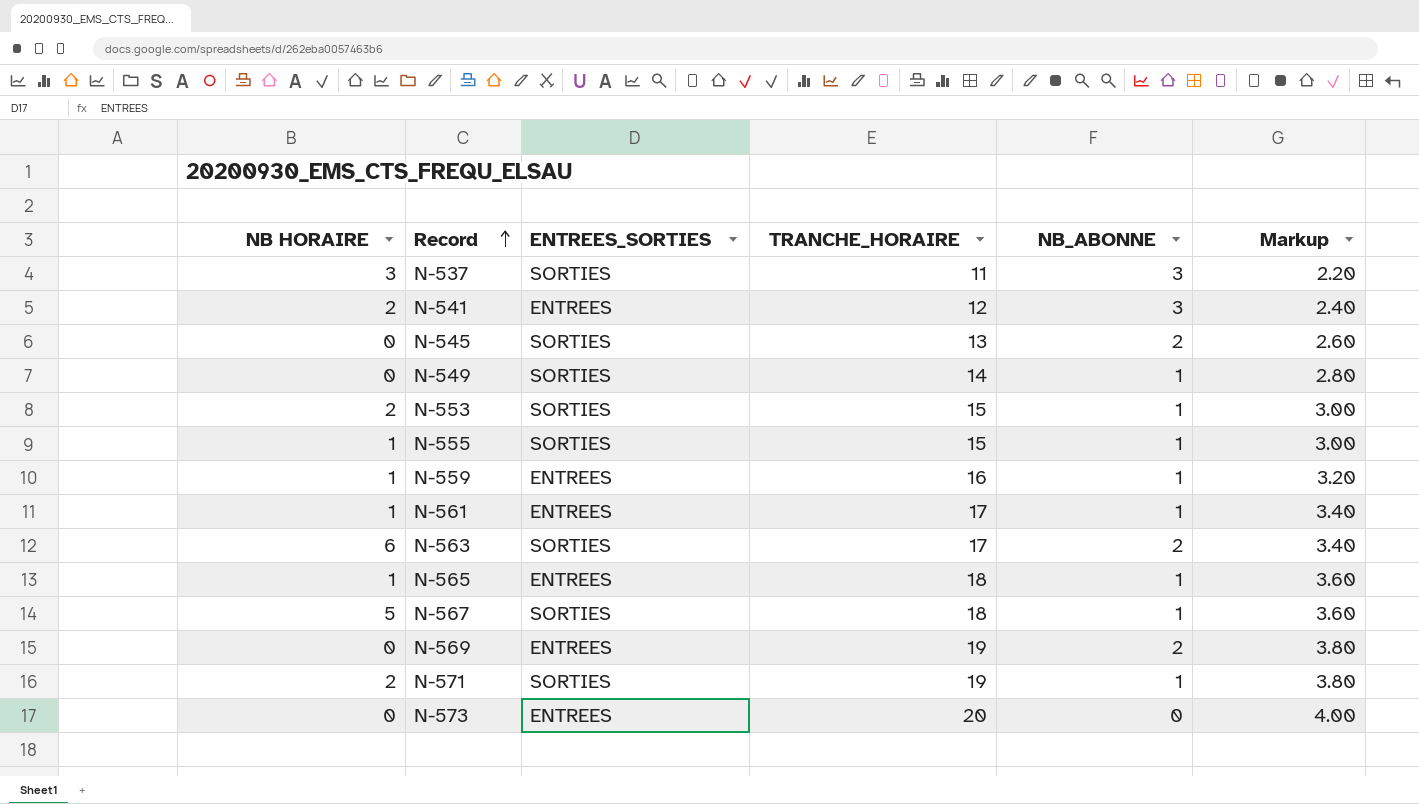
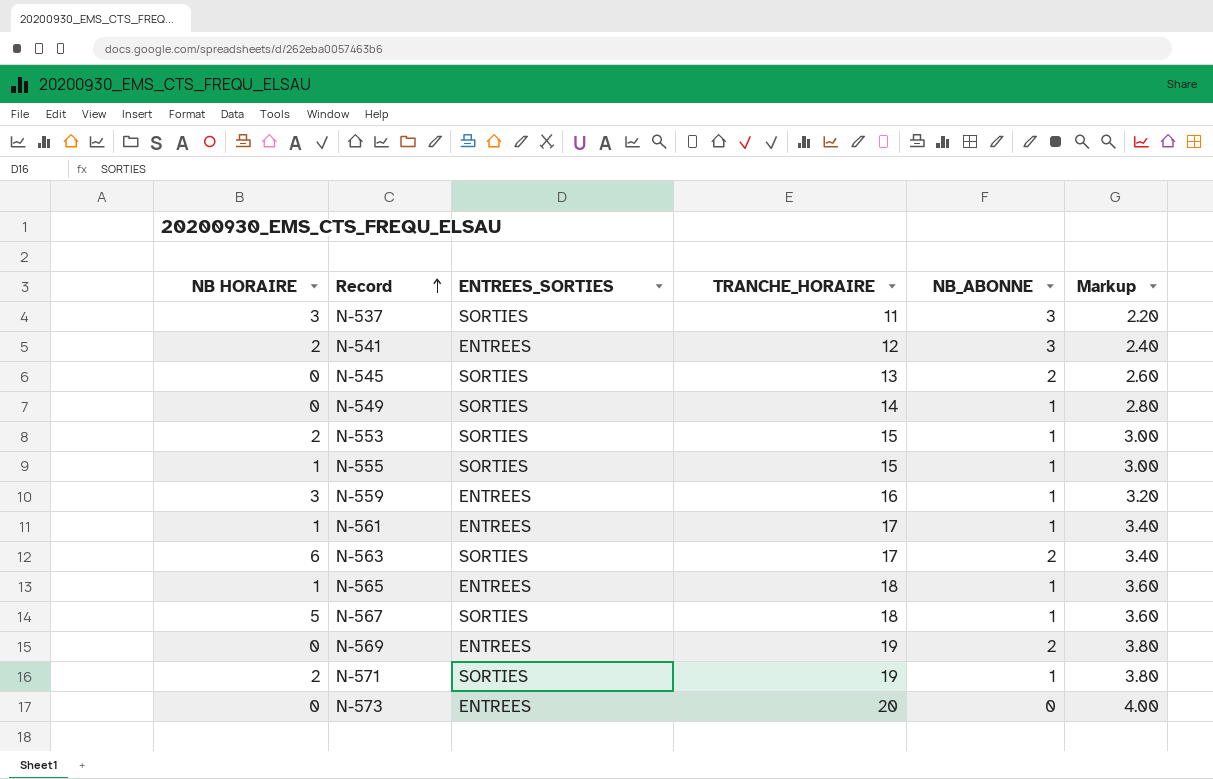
N-559 | NB HORAIRE: 1 -> 3

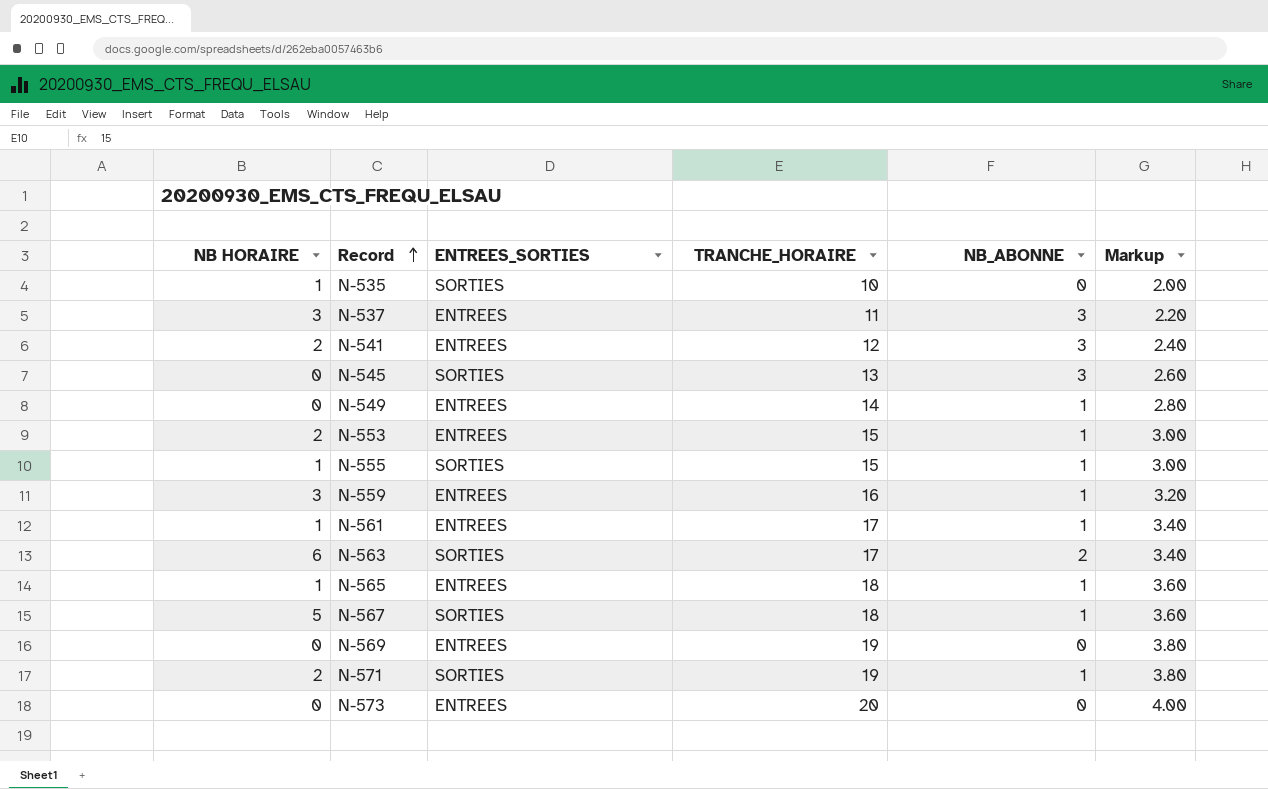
row N-535: none -> 1 | SORTIES | 10 | 0 | 2.00
N-537 | ENTREES_SORTIES: SORTIES -> ENTREES
N-545 | NB_ABONNE: 2 -> 3
N-549 | ENTREES_SORTIES: SORTIES -> ENTREES
N-553 | ENTREES_SORTIES: SORTIES -> ENTREES
N-569 | NB_ABONNE: 2 -> 0

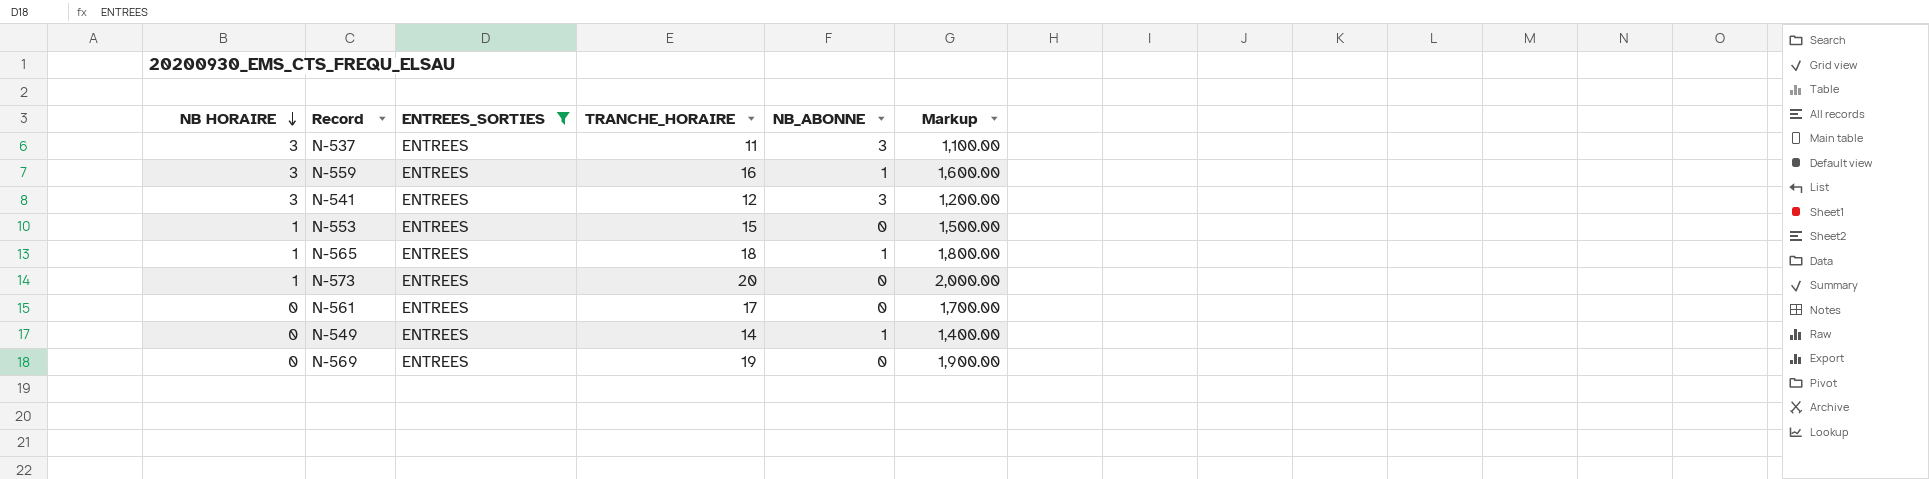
filter: none -> ENTREES_SORTIES = ENTREES
row order: Record ascending -> NB HORAIRE descending
column Markup | formula: [TRANCHE_HORAIRE] * 0.2 -> [TRANCHE_HORAIRE] * 100
N-541 | NB HORAIRE: 2 -> 3
N-553 | NB HORAIRE: 2 -> 1
N-553 | NB_ABONNE: 1 -> 0
N-573 | NB HORAIRE: 0 -> 1
N-561 | NB HORAIRE: 1 -> 0
N-561 | NB_ABONNE: 1 -> 0

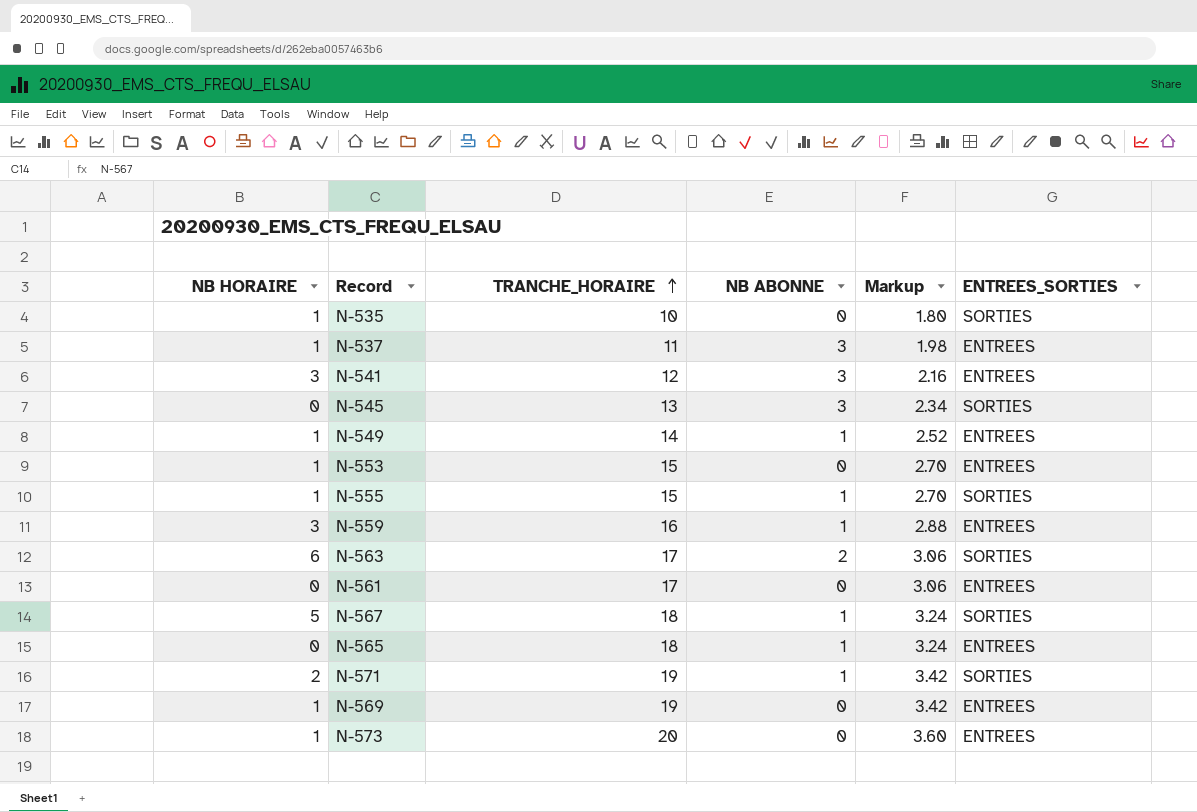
filter: ENTREES_SORTIES = ENTREES -> none
row order: NB HORAIRE descending -> TRANCHE_HORAIRE ascending
column name: NB_ABONNE -> NB ABONNE
column Markup | formula: [TRANCHE_HORAIRE] * 100 -> [TRANCHE_HORAIRE] * 0.18
column ENTREES_SORTIES | position: 3 -> 6
N-537 | NB HORAIRE: 3 -> 1
N-549 | NB HORAIRE: 0 -> 1
N-565 | NB HORAIRE: 1 -> 0
N-569 | NB HORAIRE: 0 -> 1

